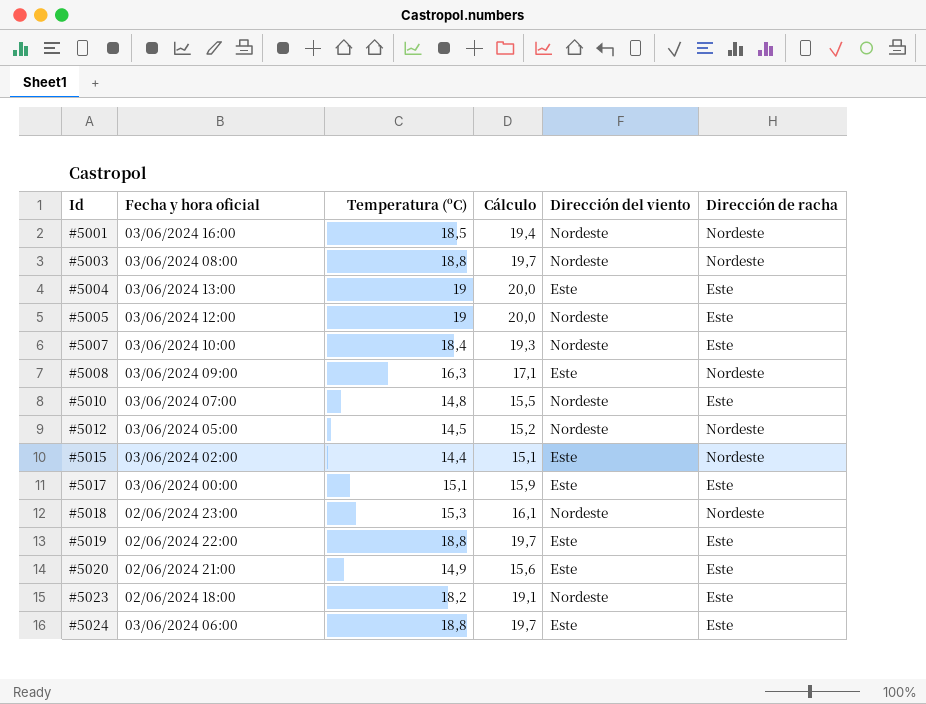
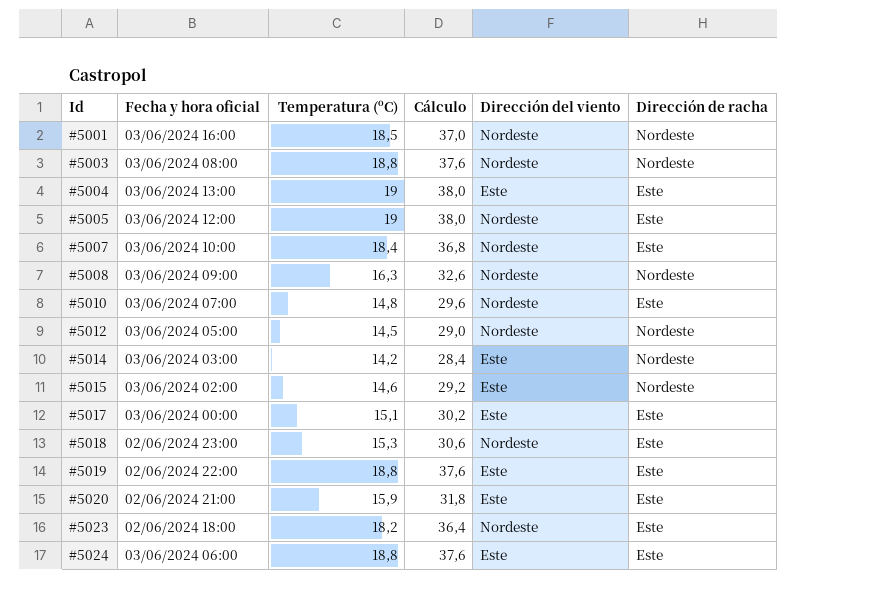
column Cálculo | formula: [Temperatura (ºC)] * 1,05 -> [Temperatura (ºC)] * 2
#5008 | Dirección del viento: Este -> Nordeste
row #5014: none -> 03/06/2024 03:00 | 14,2 | 28,4 | Este | Nordeste
#5015 | Temperatura (ºC): 14,4 -> 14,6
#5018 | Dirección de racha: Nordeste -> Este
#5020 | Temperatura (ºC): 14,9 -> 15,9

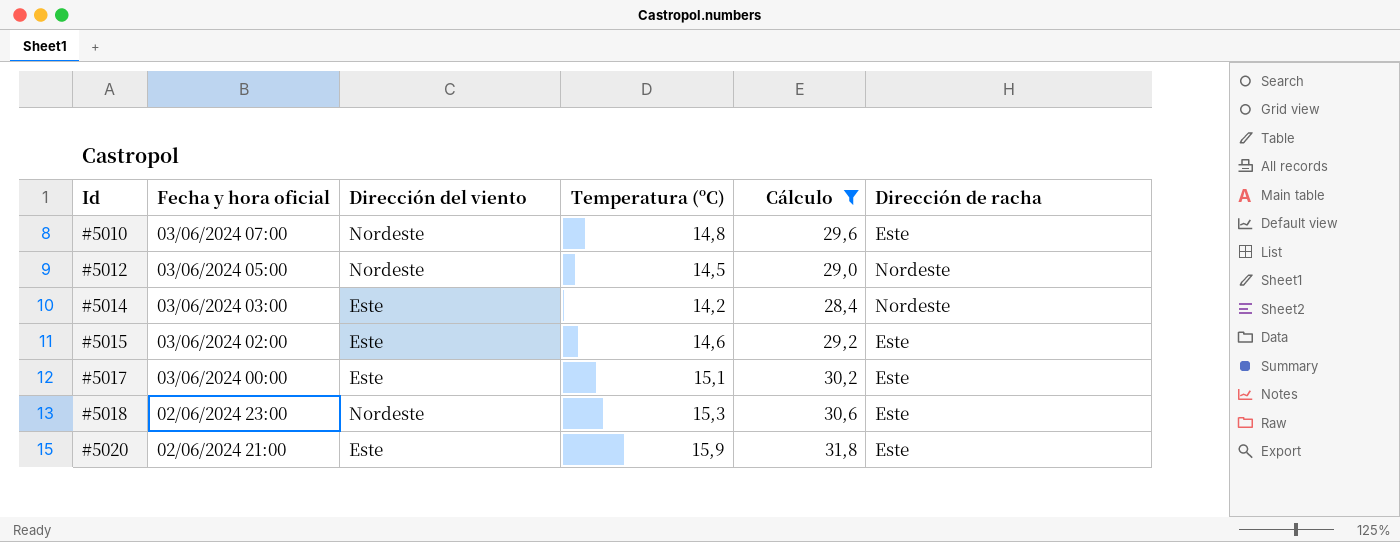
filter: none -> Cálculo <= 31,8
column Dirección del viento | position: 5 -> 3
#5015 | Dirección de racha: Nordeste -> Este

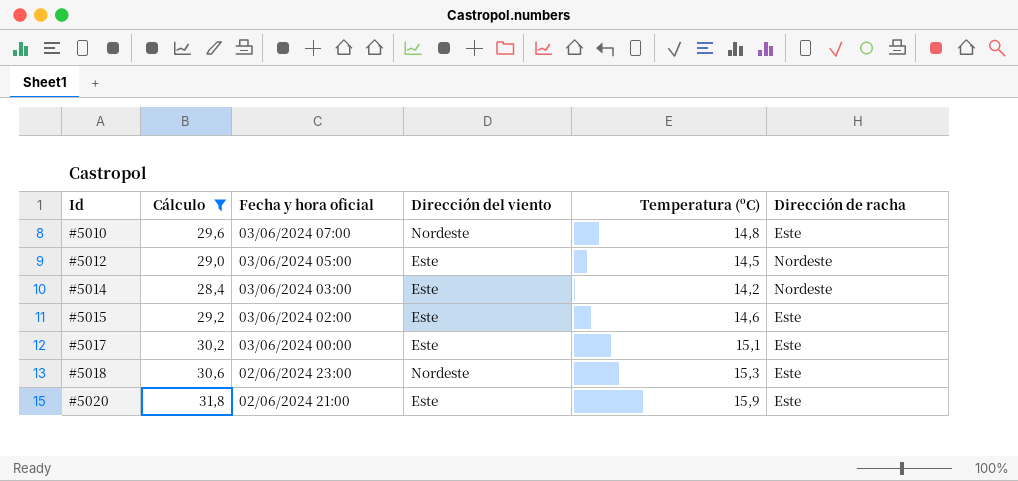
column Cálculo | position: 5 -> 2
#5012 | Dirección del viento: Nordeste -> Este

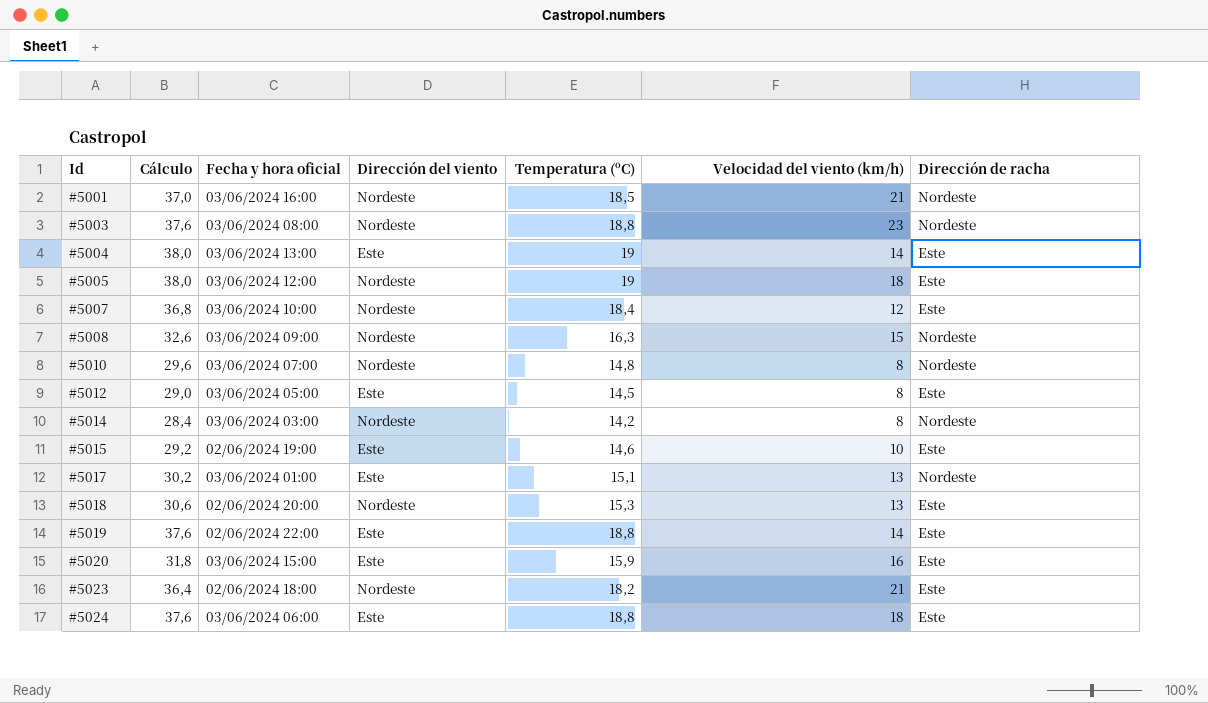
filter: Cálculo <= 31,8 -> none
column Velocidad del viento (km/h) | position: none -> 6
#5010 | Dirección de racha: Este -> Nordeste
#5012 | Dirección de racha: Nordeste -> Este
#5014 | Dirección del viento: Este -> Nordeste
#5015 | Fecha y hora oficial: 03/06/2024 02:00 -> 02/06/2024 19:00
#5017 | Fecha y hora oficial: 03/06/2024 00:00 -> 03/06/2024 01:00
#5017 | Dirección de racha: Este -> Nordeste
#5018 | Fecha y hora oficial: 02/06/2024 23:00 -> 02/06/2024 20:00
#5020 | Fecha y hora oficial: 02/06/2024 21:00 -> 03/06/2024 15:00

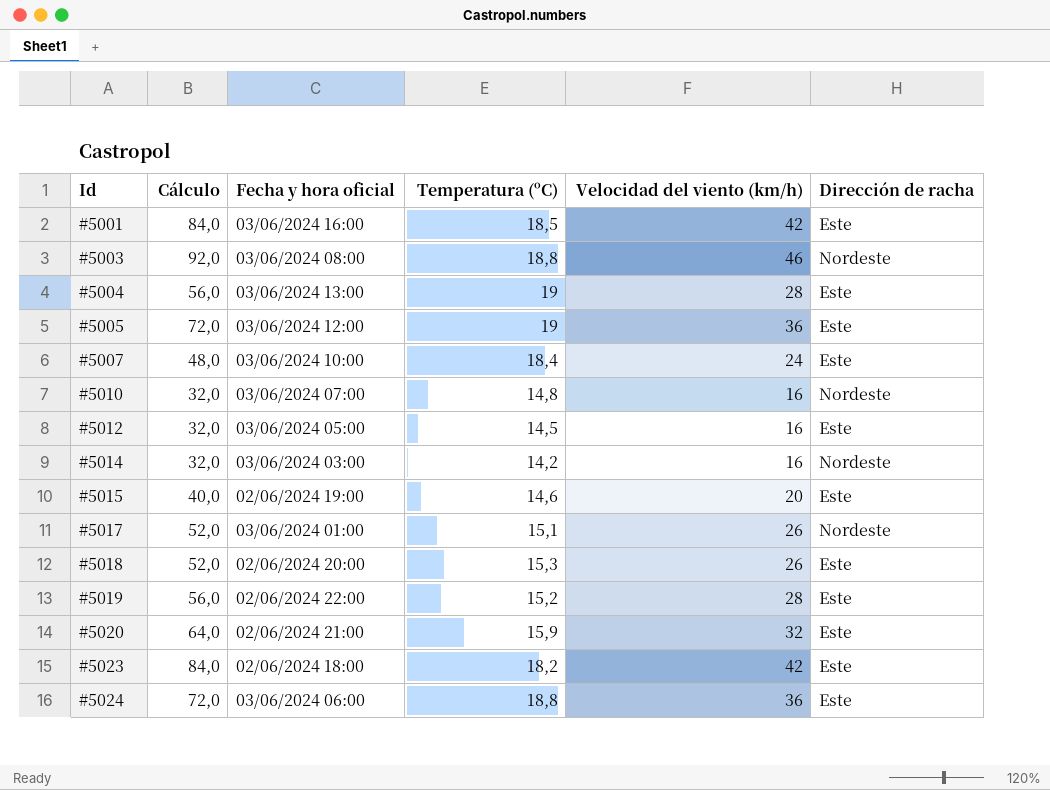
column Dirección del viento | position: 4 -> none
column Cálculo | formula: [Temperatura (ºC)] * 2 -> [Velocidad del viento (km/h)] * 2
row #5008: 32,6 | 03/06/2024 09:00 | Nordeste | 16,3 | 15 | Nordeste -> none
#5001 | Velocidad del viento (km/h): 21 -> 42
#5001 | Dirección de racha: Nordeste -> Este
#5003 | Velocidad del viento (km/h): 23 -> 46
#5004 | Velocidad del viento (km/h): 14 -> 28
#5005 | Velocidad del viento (km/h): 18 -> 36
#5007 | Velocidad del viento (km/h): 12 -> 24
#5010 | Velocidad del viento (km/h): 8 -> 16
#5012 | Velocidad del viento (km/h): 8 -> 16
#5014 | Velocidad del viento (km/h): 8 -> 16
#5015 | Velocidad del viento (km/h): 10 -> 20
#5017 | Velocidad del viento (km/h): 13 -> 26
#5018 | Velocidad del viento (km/h): 13 -> 26
#5019 | Temperatura (ºC): 18,8 -> 15,2
#5019 | Velocidad del viento (km/h): 14 -> 28
#5020 | Fecha y hora oficial: 03/06/2024 15:00 -> 02/06/2024 21:00
#5020 | Velocidad del viento (km/h): 16 -> 32
#5023 | Velocidad del viento (km/h): 21 -> 42
#5024 | Velocidad del viento (km/h): 18 -> 36

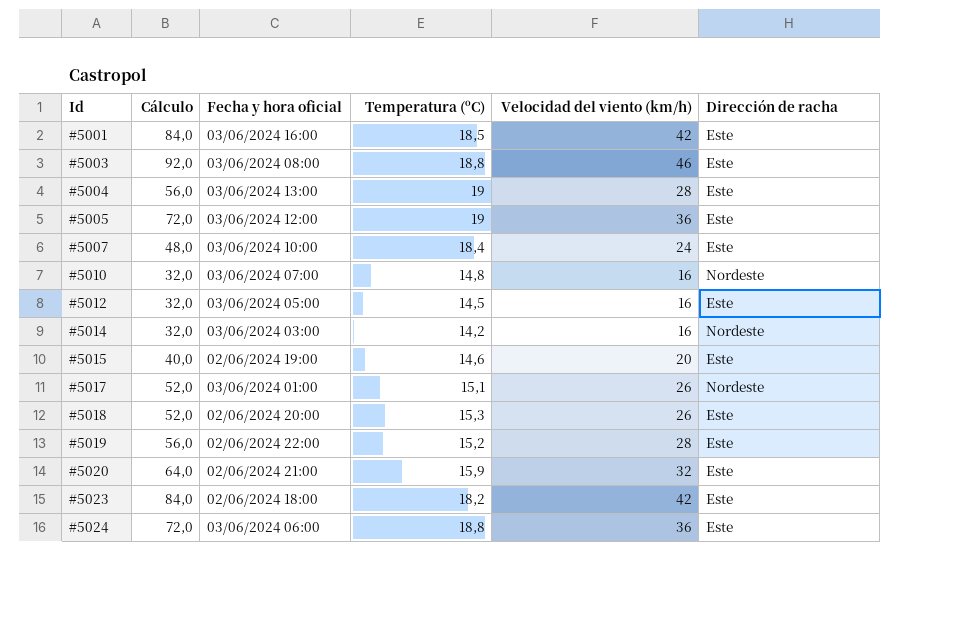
#5003 | Dirección de racha: Nordeste -> Este

